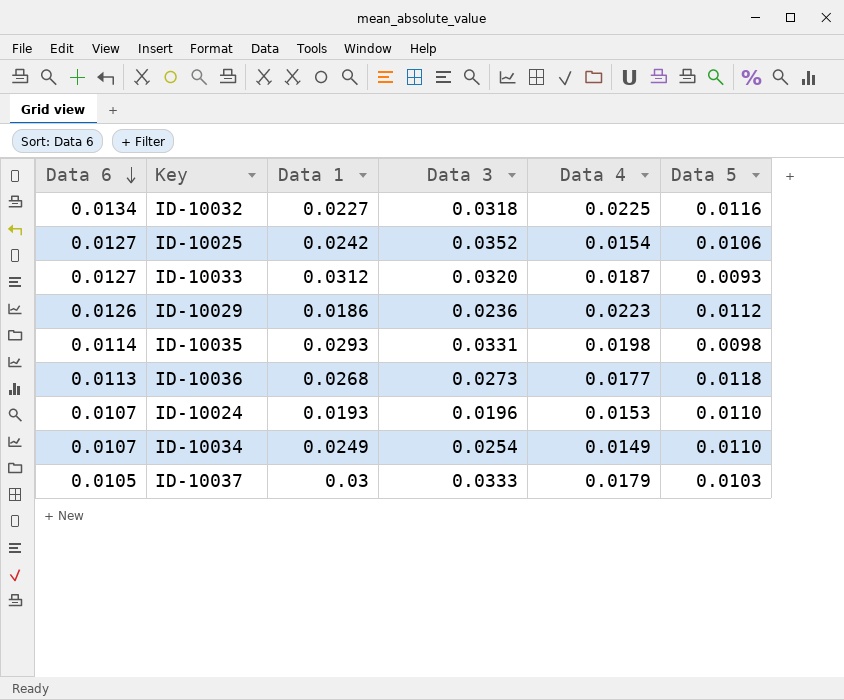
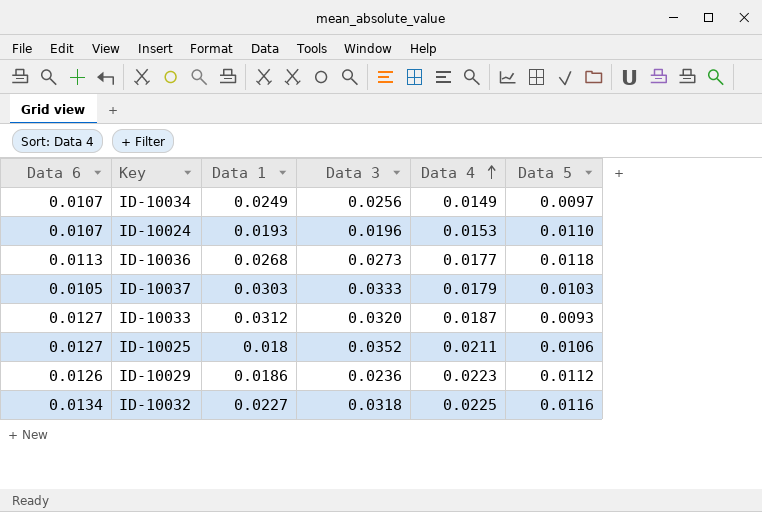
row order: Data 6 descending -> Data 4 ascending
row ID-10035: 0.0114 | 0.0293 | 0.0331 | 0.0198 | 0.0098 -> none
ID-10034 | Data 3: 0.0254 -> 0.0256
ID-10034 | Data 5: 0.0110 -> 0.0097
ID-10037 | Data 1: 0.03 -> 0.0303
ID-10025 | Data 1: 0.0242 -> 0.018
ID-10025 | Data 4: 0.0154 -> 0.0211

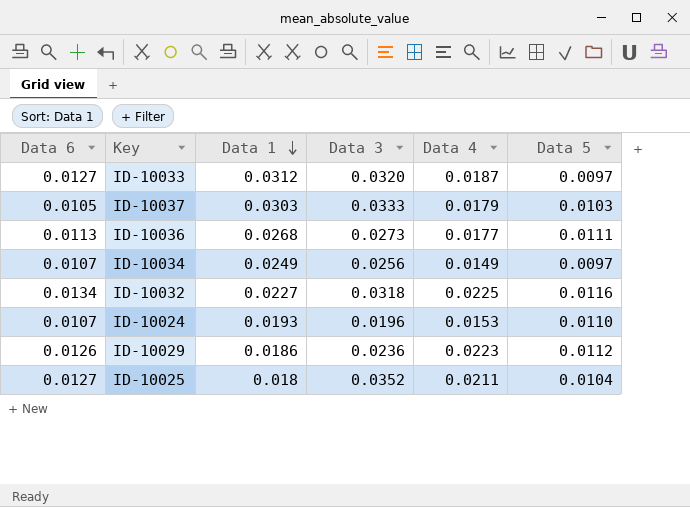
row order: Data 4 ascending -> Data 1 descending
ID-10033 | Data 5: 0.0093 -> 0.0097
ID-10036 | Data 5: 0.0118 -> 0.0111
ID-10025 | Data 5: 0.0106 -> 0.0104

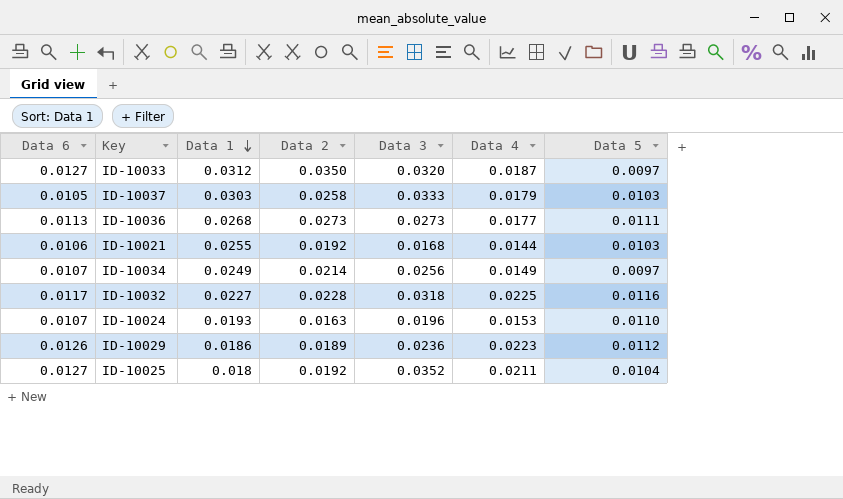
column Data 2 | position: none -> 4
row ID-10021: none -> 0.0106 | 0.0255 | 0.0192 | 0.0168 | 0.0144 | 0.0103
ID-10032 | Data 6: 0.0134 -> 0.0117

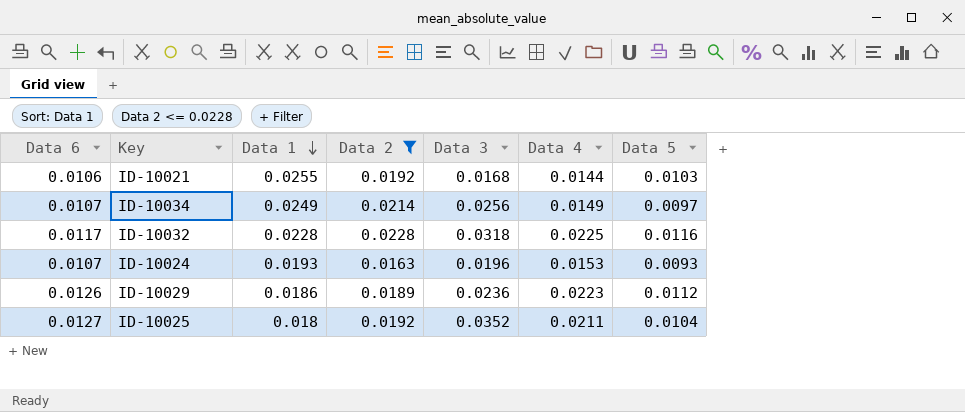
filter: none -> Data 2 <= 0.0228
ID-10032 | Data 1: 0.0227 -> 0.0228
ID-10024 | Data 5: 0.0110 -> 0.0093

